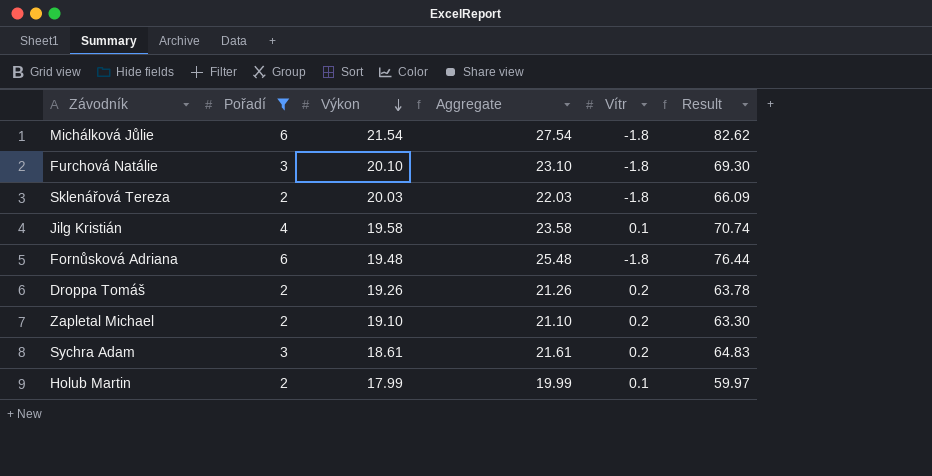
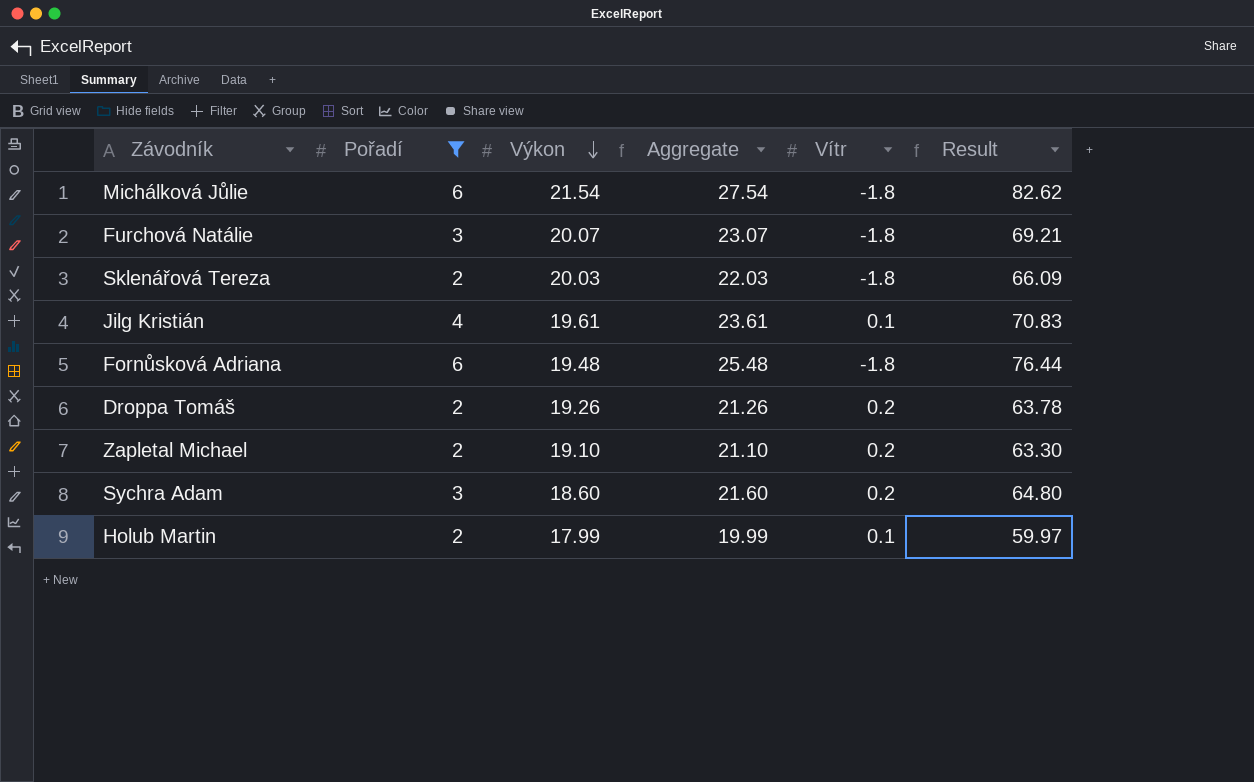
Furchová Natálie | Výkon: 20.10 -> 20.07
Furchová Natálie | Aggregate: 23.10 -> 23.07
Furchová Natálie | Result: 69.30 -> 69.21
Jilg Kristián | Výkon: 19.58 -> 19.61
Jilg Kristián | Aggregate: 23.58 -> 23.61
Jilg Kristián | Result: 70.74 -> 70.83
Sychra Adam | Výkon: 18.61 -> 18.60
Sychra Adam | Aggregate: 21.61 -> 21.60
Sychra Adam | Result: 64.83 -> 64.80

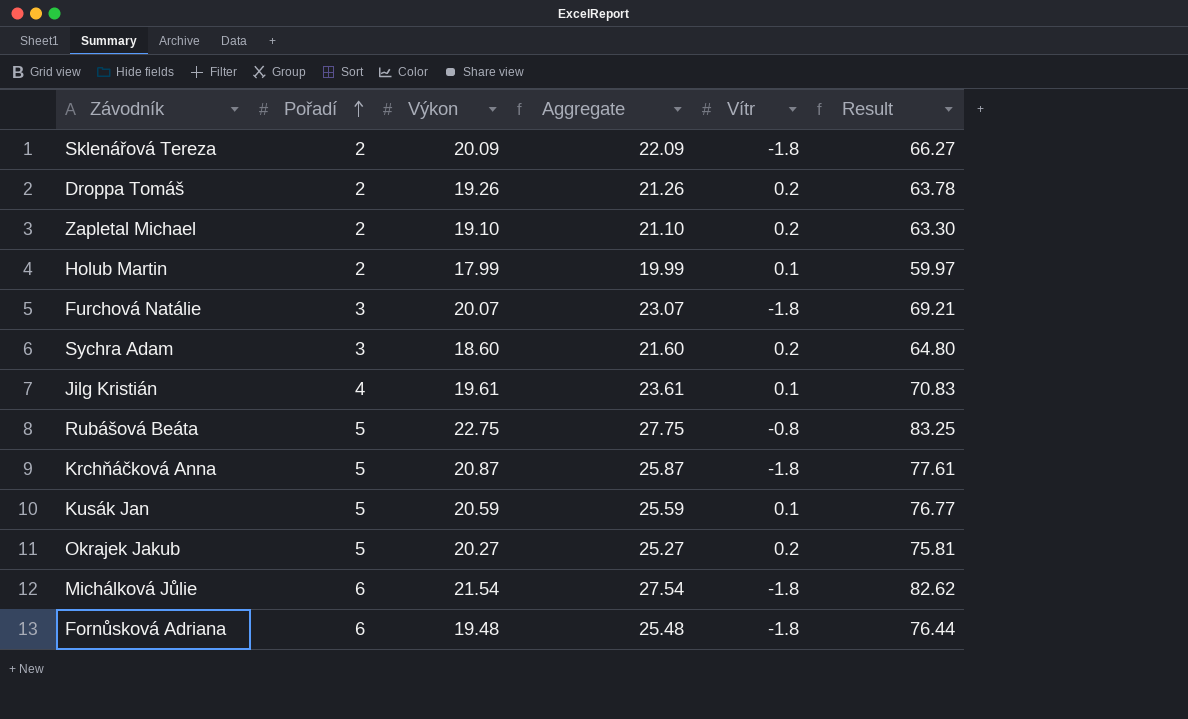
filter: Pořadí != 5 -> none
row order: Výkon descending -> Pořadí ascending
Sklenářová Tereza | Výkon: 20.03 -> 20.09
Sklenářová Tereza | Aggregate: 22.03 -> 22.09
Sklenářová Tereza | Result: 66.09 -> 66.27

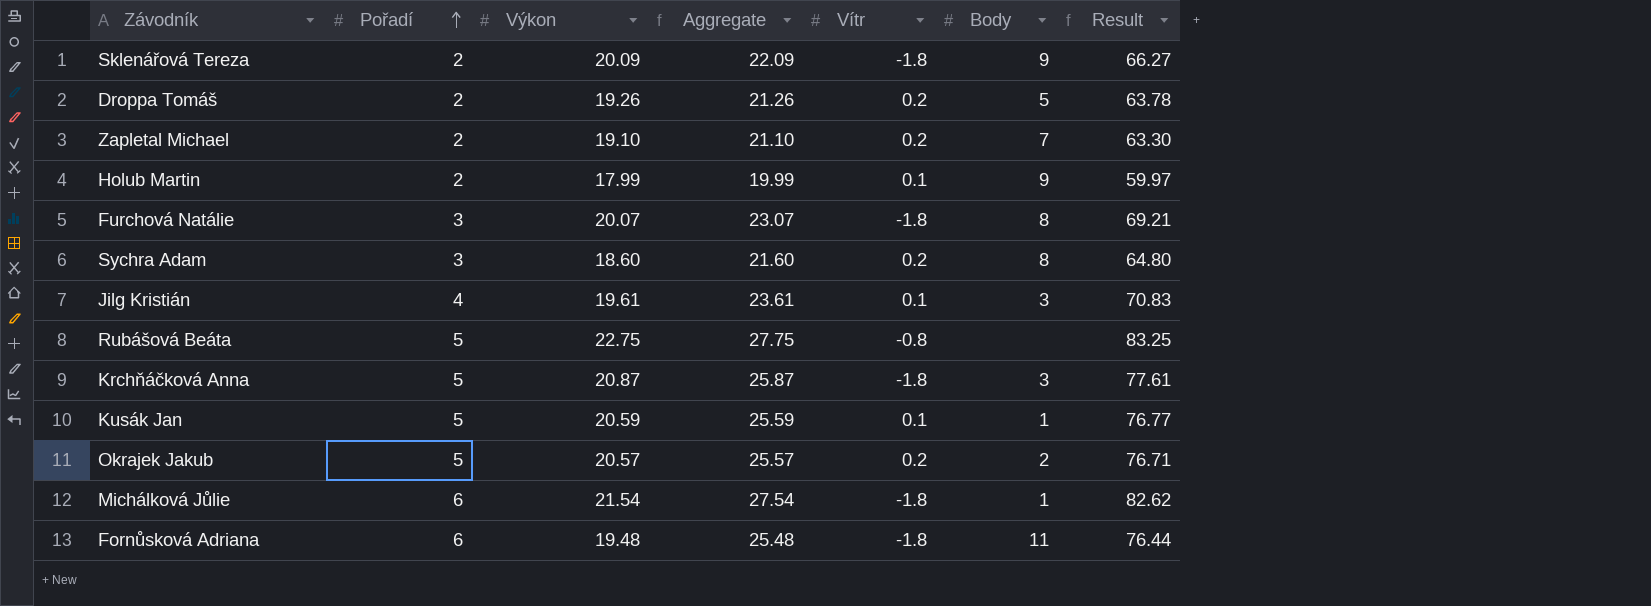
column Body | position: none -> 6
Okrajek Jakub | Výkon: 20.27 -> 20.57
Okrajek Jakub | Aggregate: 25.27 -> 25.57
Okrajek Jakub | Result: 75.81 -> 76.71

